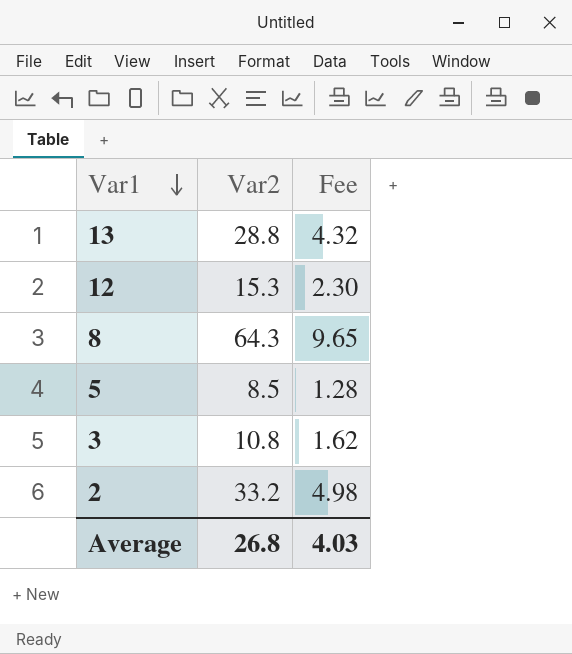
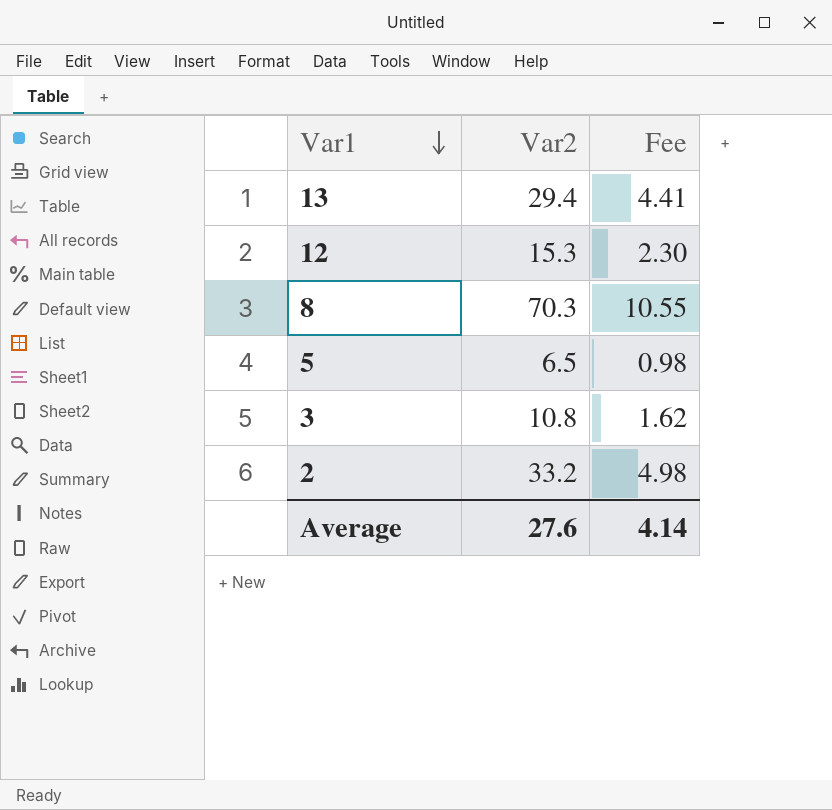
13 | Var2: 28.8 -> 29.4
13 | Fee: 4.32 -> 4.41
8 | Var2: 64.3 -> 70.3
8 | Fee: 9.65 -> 10.55
5 | Var2: 8.5 -> 6.5
5 | Fee: 1.28 -> 0.98
Average | Var2: 26.8 -> 27.6
Average | Fee: 4.03 -> 4.14

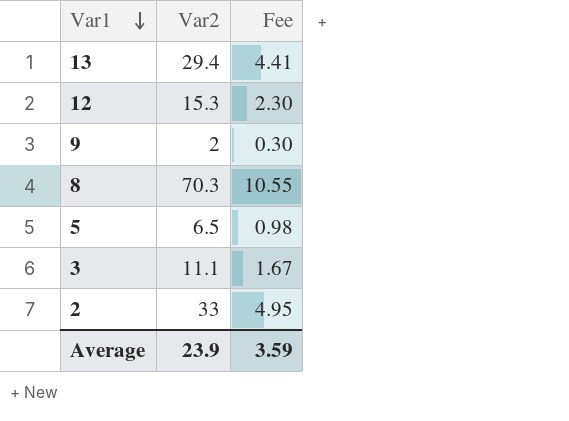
row 9: none -> 2 | 0.30
3 | Var2: 10.8 -> 11.1
3 | Fee: 1.62 -> 1.67
2 | Var2: 33.2 -> 33
2 | Fee: 4.98 -> 4.95
Average | Var2: 27.6 -> 23.9
Average | Fee: 4.14 -> 3.59

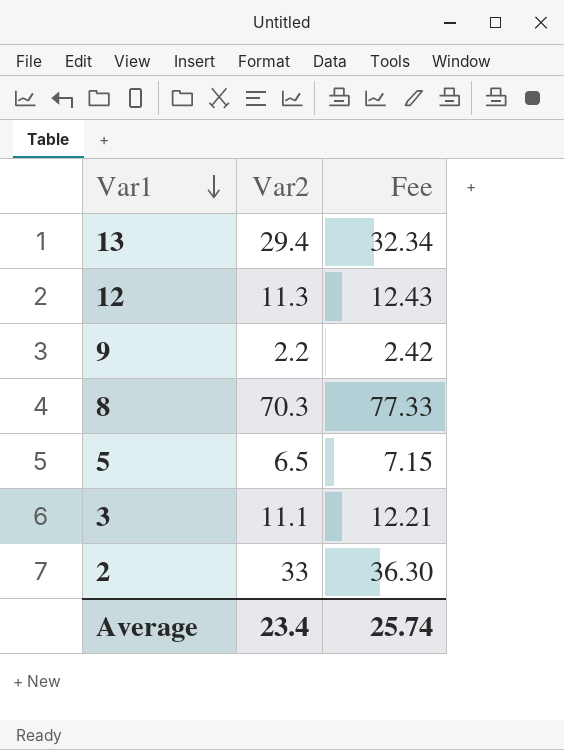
column Fee | formula: [Var2] * 0.15 -> [Var2] * 1.1
12 | Var2: 15.3 -> 11.3
9 | Var2: 2 -> 2.2
Average | Var2: 23.9 -> 23.4
Average | Fee: 3.59 -> 25.74

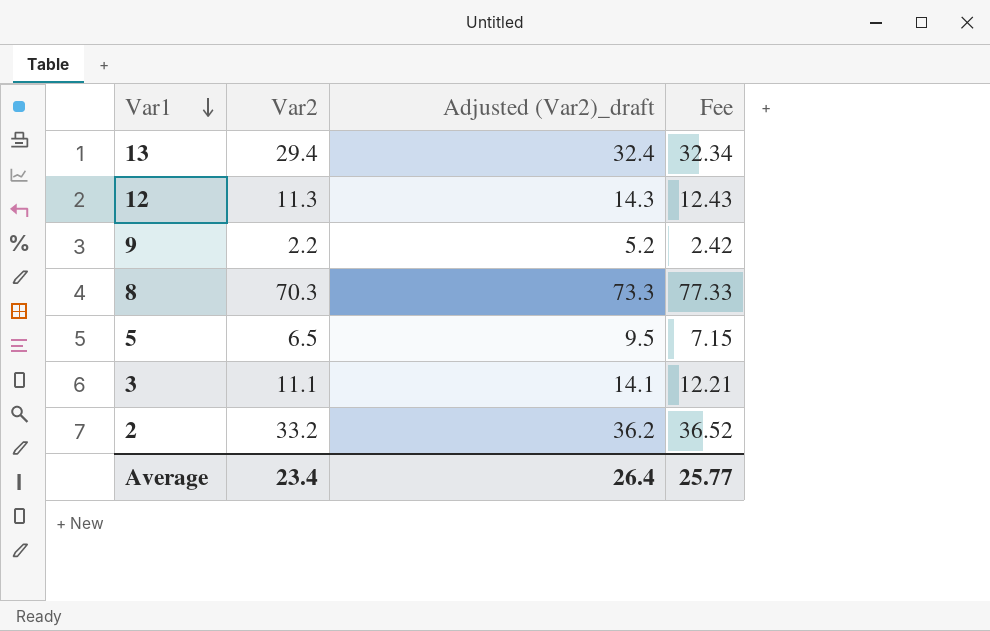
column Adjusted (Var2)_draft | formula: none -> [Var2] + 3
2 | Var2: 33 -> 33.2
2 | Fee: 36.30 -> 36.52
Average | Fee: 25.74 -> 25.77

